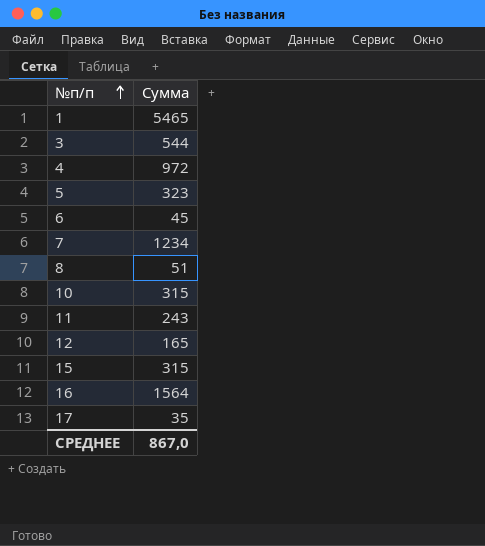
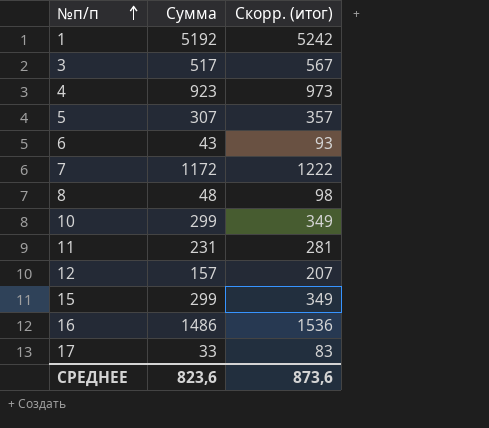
column Скорр. (итог) | formula: none -> [Сумма] + 50
1 | Сумма: 5465 -> 5192
3 | Сумма: 544 -> 517
4 | Сумма: 972 -> 923
5 | Сумма: 323 -> 307
6 | Сумма: 45 -> 43
7 | Сумма: 1234 -> 1172
8 | Сумма: 51 -> 48
10 | Сумма: 315 -> 299
11 | Сумма: 243 -> 231
12 | Сумма: 165 -> 157
15 | Сумма: 315 -> 299
16 | Сумма: 1564 -> 1486
17 | Сумма: 35 -> 33
СРЕДНЕЕ | Сумма: 867,0 -> 823,6

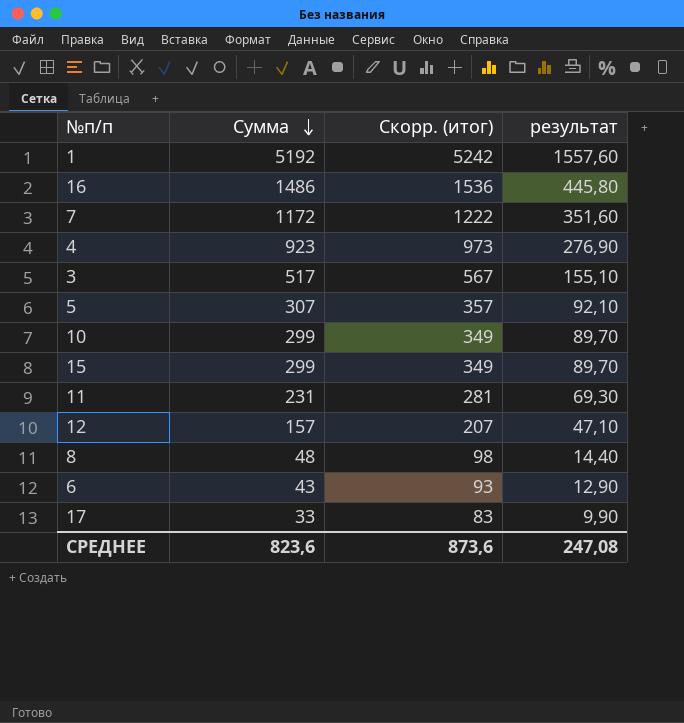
row order: №п/п ascending -> Сумма descending
column результат | formula: none -> [Сумма] * 0,3

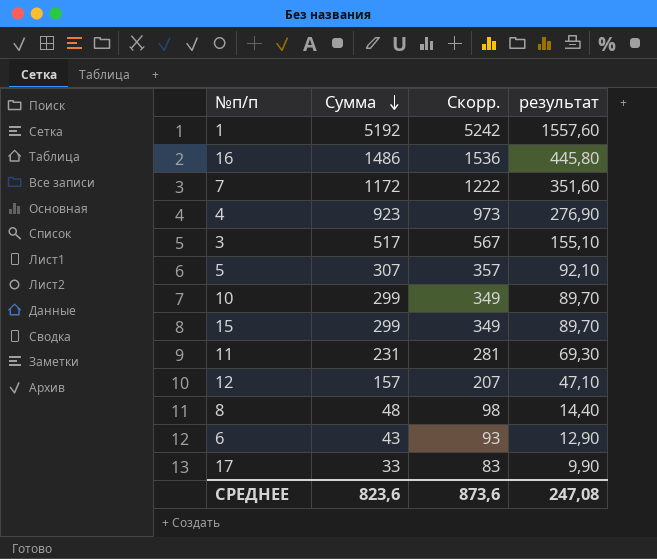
column name: Скорр. (итог) -> Скорр.

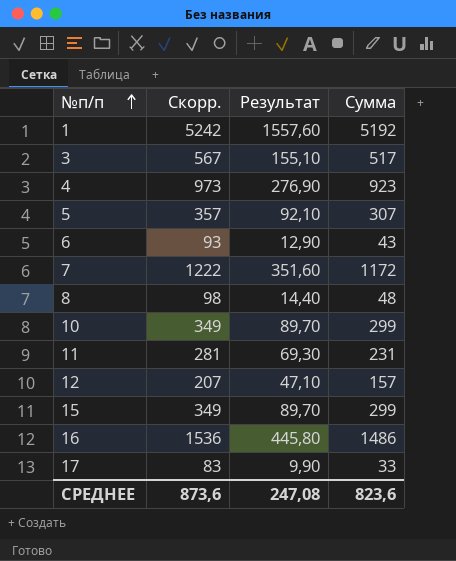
row order: Сумма descending -> №п/п ascending
column name: результат -> Результат
column Сумма | position: 2 -> 4

